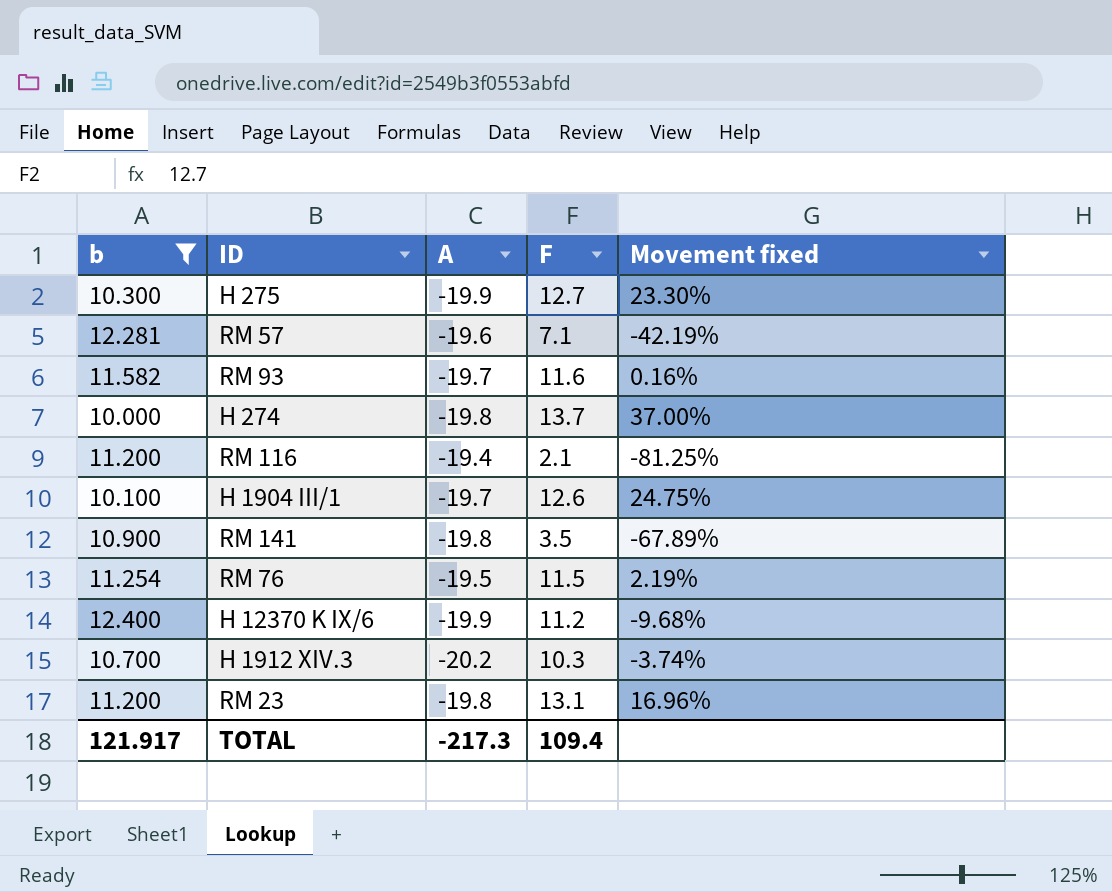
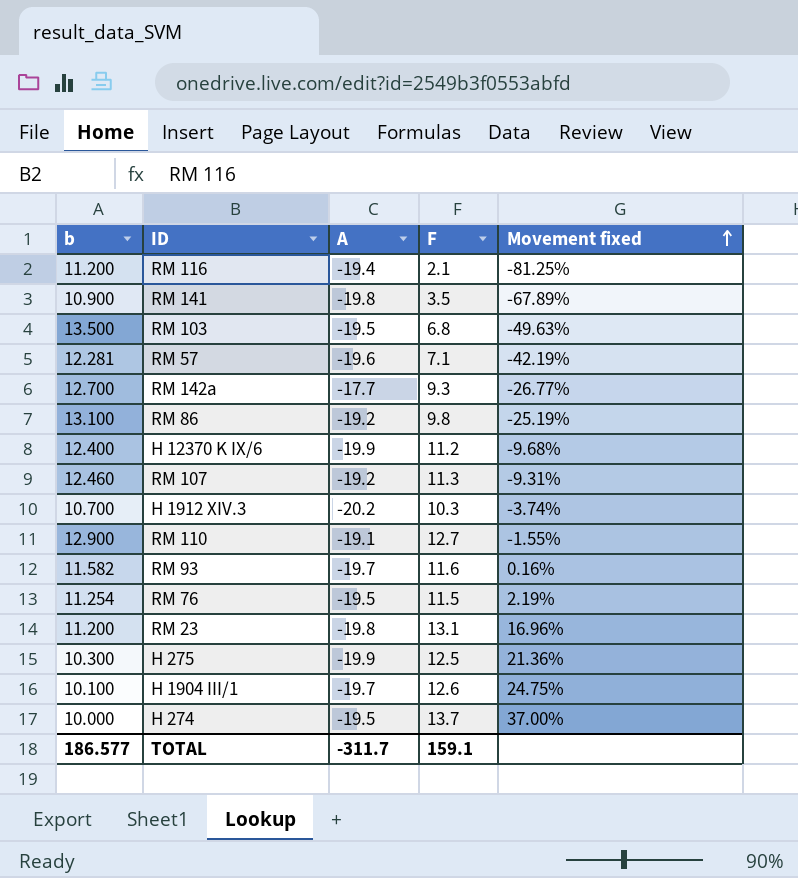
filter: b <= 12.400 -> none
row order: none -> Movement fixed ascending
H 275 | F: 12.7 -> 12.5
H 275 | Movement fixed: 23.30% -> 21.36%
H 274 | A: -19.8 -> -19.5
TOTAL | b: 121.917 -> 186.577
TOTAL | A: -217.3 -> -311.7
TOTAL | F: 109.4 -> 159.1

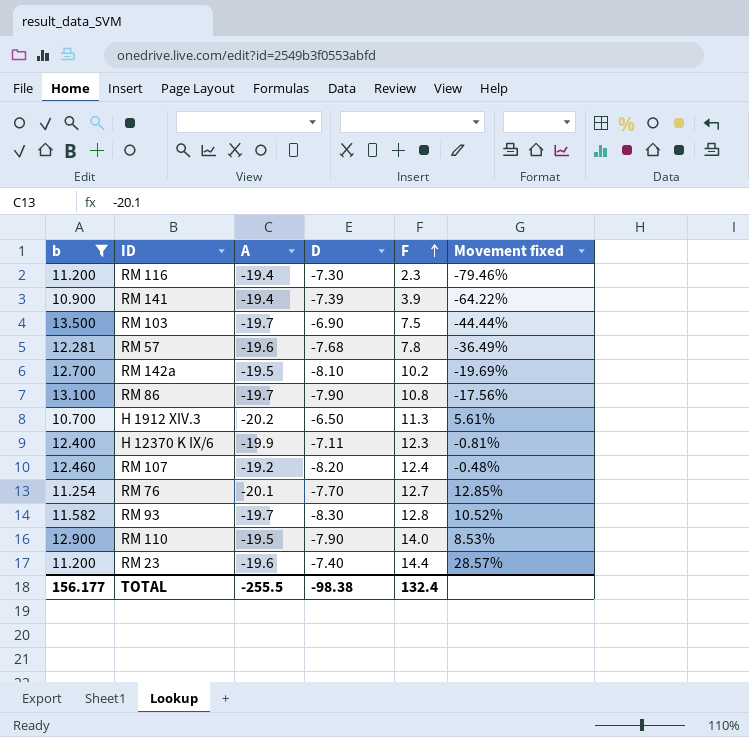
filter: none -> b >= 10.700
row order: Movement fixed ascending -> F ascending
column D | position: none -> 4
RM 116 | F: 2.1 -> 2.3
RM 116 | Movement fixed: -81.25% -> -79.46%
RM 141 | A: -19.8 -> -19.4
RM 141 | F: 3.5 -> 3.9
RM 141 | Movement fixed: -67.89% -> -64.22%
RM 103 | A: -19.5 -> -19.7
RM 103 | F: 6.8 -> 7.5
RM 103 | Movement fixed: -49.63% -> -44.44%
RM 57 | F: 7.1 -> 7.8
RM 57 | Movement fixed: -42.19% -> -36.49%
RM 142a | A: -17.7 -> -19.5
RM 142a | F: 9.3 -> 10.2
RM 142a | Movement fixed: -26.77% -> -19.69%
RM 86 | A: -19.2 -> -19.7
RM 86 | F: 9.8 -> 10.8
RM 86 | Movement fixed: -25.19% -> -17.56%
H 1912 XIV.3 | F: 10.3 -> 11.3
H 1912 XIV.3 | Movement fixed: -3.74% -> 5.61%
H 12370 K IX/6 | F: 11.2 -> 12.3
H 12370 K IX/6 | Movement fixed: -9.68% -> -0.81%
RM 107 | F: 11.3 -> 12.4
RM 107 | Movement fixed: -9.31% -> -0.48%
RM 76 | A: -19.5 -> -20.1
RM 76 | F: 11.5 -> 12.7
RM 76 | Movement fixed: 2.19% -> 12.85%
RM 93 | F: 11.6 -> 12.8
RM 93 | Movement fixed: 0.16% -> 10.52%
RM 110 | A: -19.1 -> -19.5
RM 110 | F: 12.7 -> 14.0
RM 110 | Movement fixed: -1.55% -> 8.53%
RM 23 | A: -19.8 -> -19.6
RM 23 | F: 13.1 -> 14.4
RM 23 | Movement fixed: 16.96% -> 28.57%
TOTAL | b: 186.577 -> 156.177
TOTAL | A: -311.7 -> -255.5
TOTAL | F: 159.1 -> 132.4

